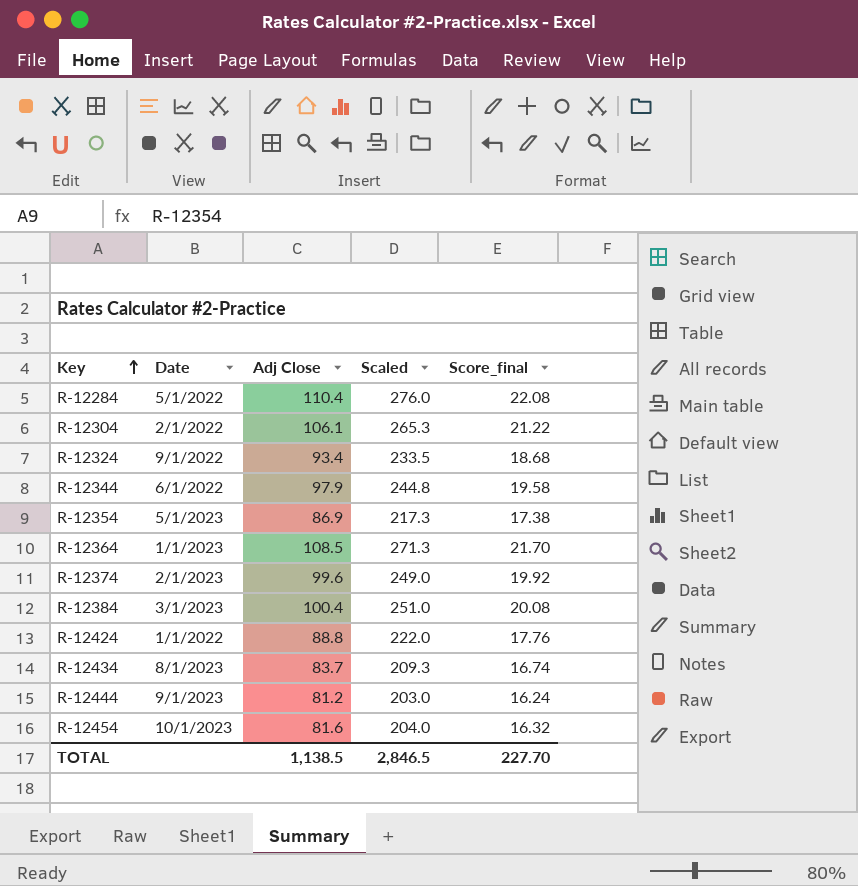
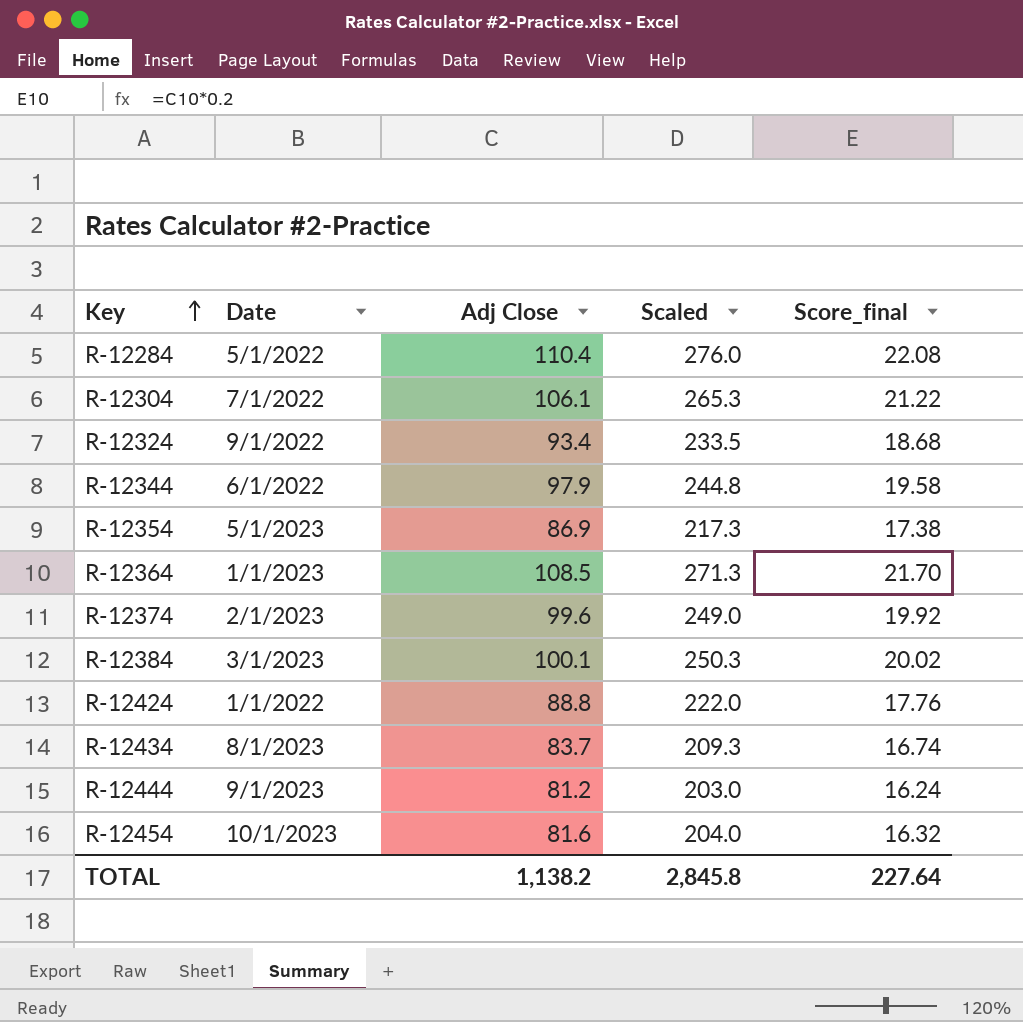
R-12304 | Date: 2/1/2022 -> 7/1/2022
R-12384 | Adj Close: 100.4 -> 100.1
R-12384 | Scaled: 251.0 -> 250.3
R-12384 | Score_final: 20.08 -> 20.02
TOTAL | Adj Close: 1,138.5 -> 1,138.2
TOTAL | Scaled: 2,846.5 -> 2,845.8
TOTAL | Score_final: 227.70 -> 227.64

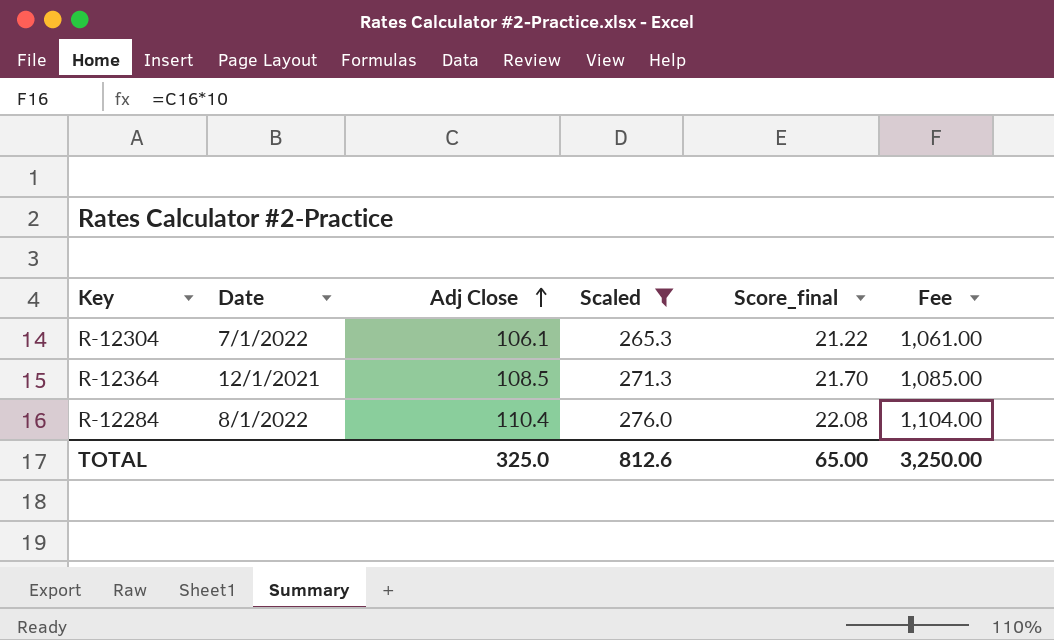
filter: none -> Scaled >= 265.3
row order: Key ascending -> Adj Close ascending
column Fee | formula: none -> [Adj Close] * 10
R-12364 | Date: 1/1/2023 -> 12/1/2021
R-12284 | Date: 5/1/2022 -> 8/1/2022
TOTAL | Adj Close: 1,138.2 -> 325.0
TOTAL | Scaled: 2,845.8 -> 812.6
TOTAL | Score_final: 227.64 -> 65.00

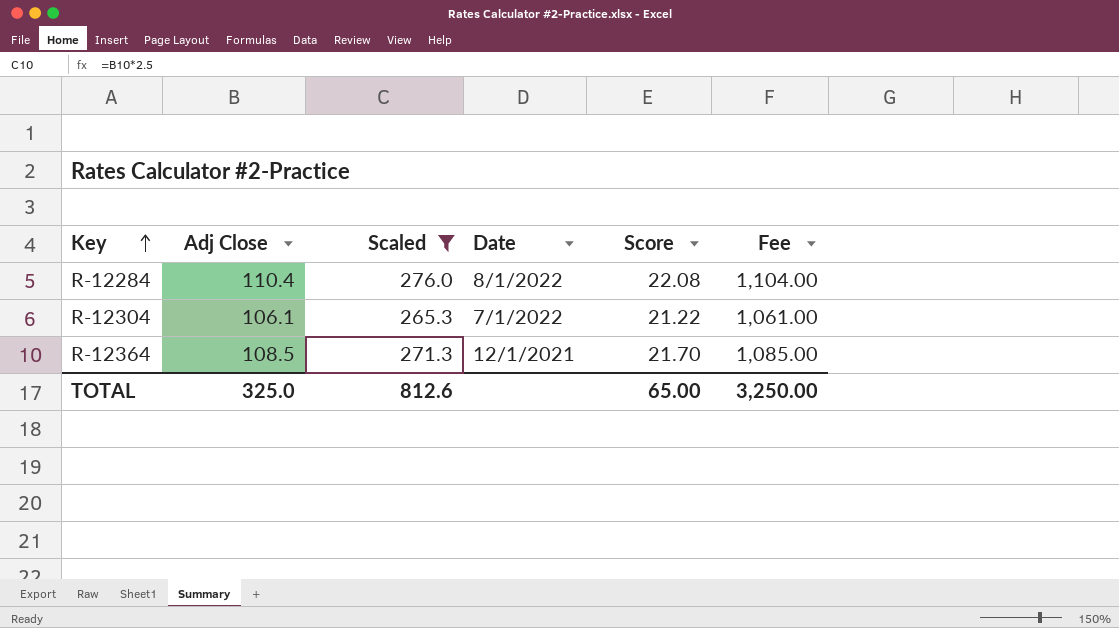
row order: Adj Close ascending -> Key ascending
column Date | position: 2 -> 4
column name: Score_final -> Score

